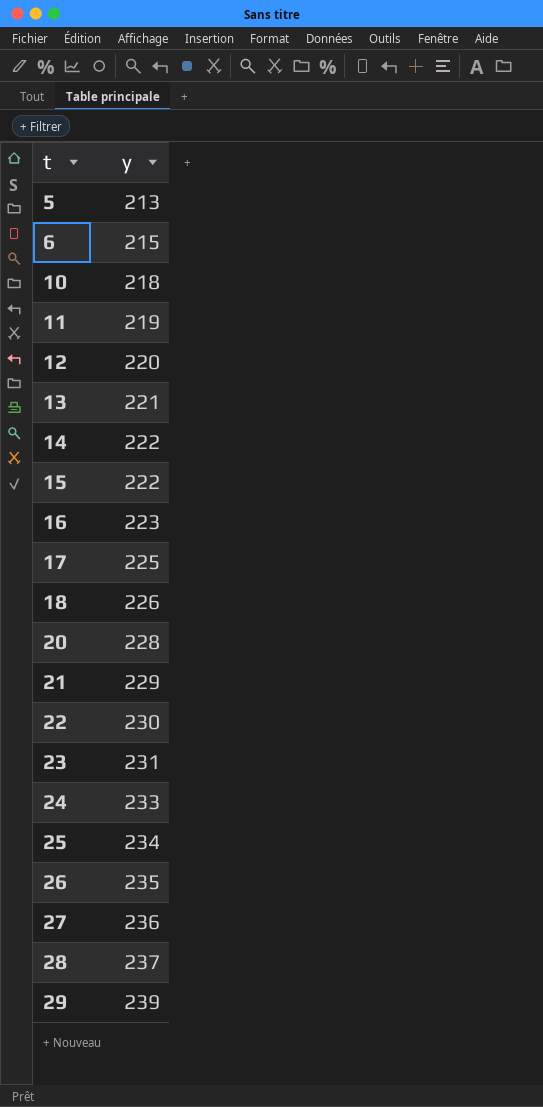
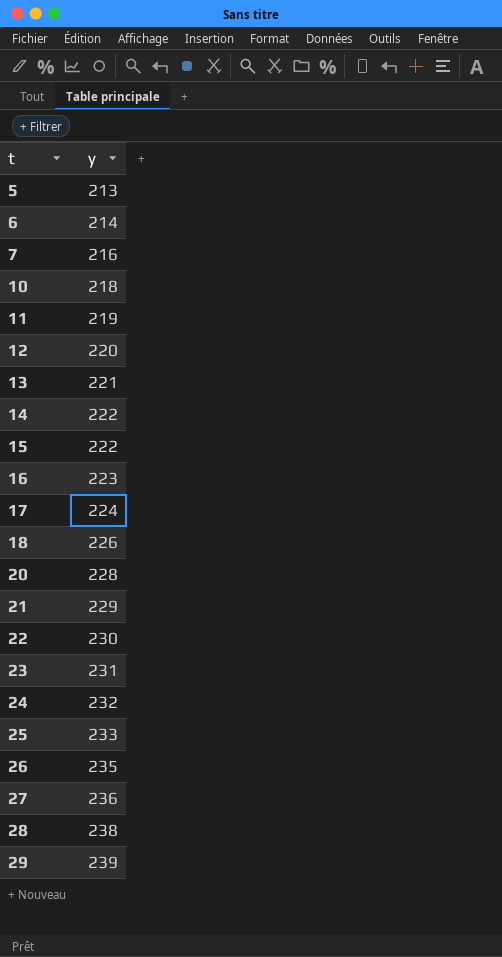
6 | y: 215 -> 214
row 7: none -> 216
17 | y: 225 -> 224
24 | y: 233 -> 232
25 | y: 234 -> 233
28 | y: 237 -> 238

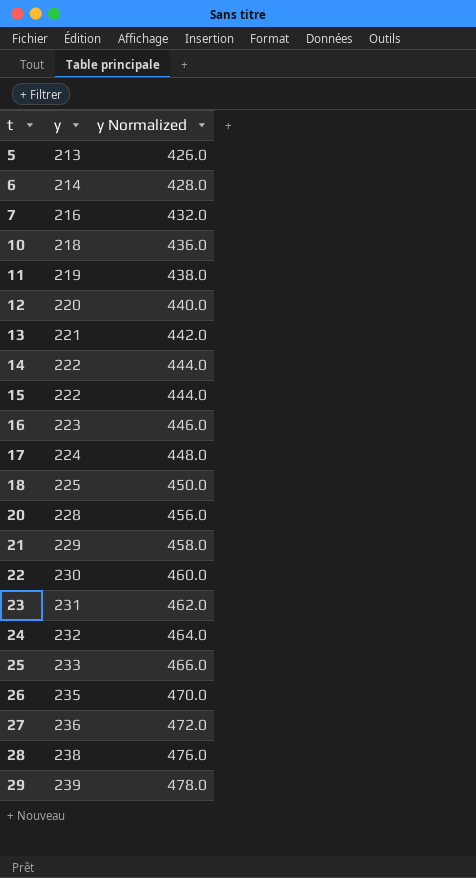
column y Normalized | formula: none -> [y] * 2
18 | y: 226 -> 225

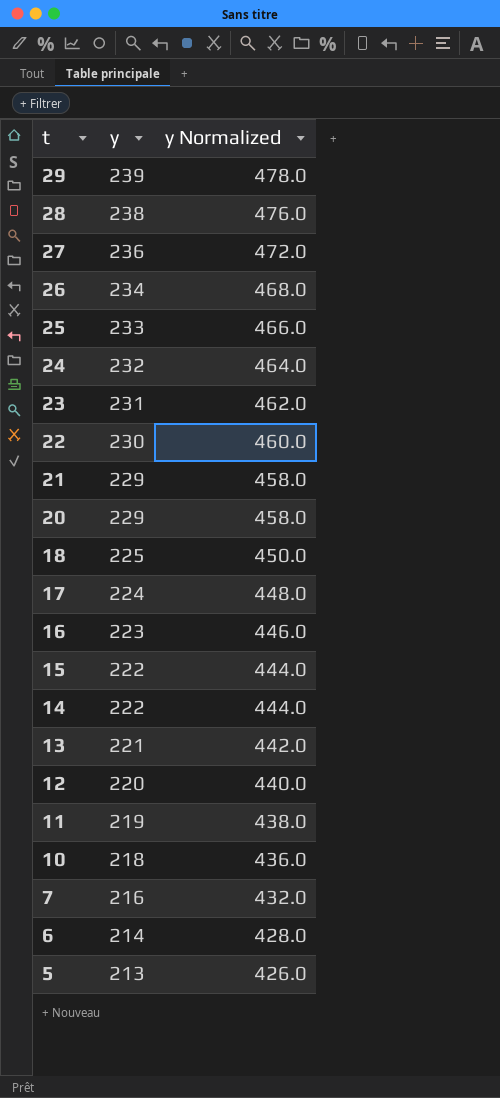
row order: t ascending -> t descending
26 | y: 235 -> 234
26 | y Normalized: 470.0 -> 468.0
20 | y: 228 -> 229
20 | y Normalized: 456.0 -> 458.0

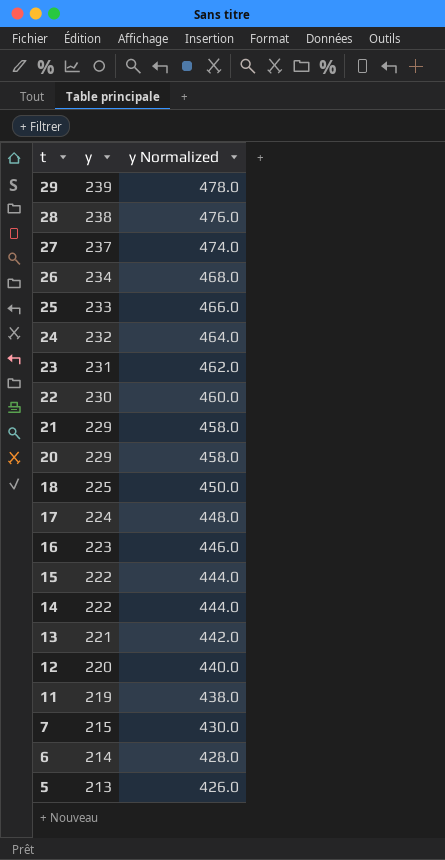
row 10: 218 | 436.0 -> none
27 | y: 236 -> 237
27 | y Normalized: 472.0 -> 474.0
7 | y: 216 -> 215
7 | y Normalized: 432.0 -> 430.0

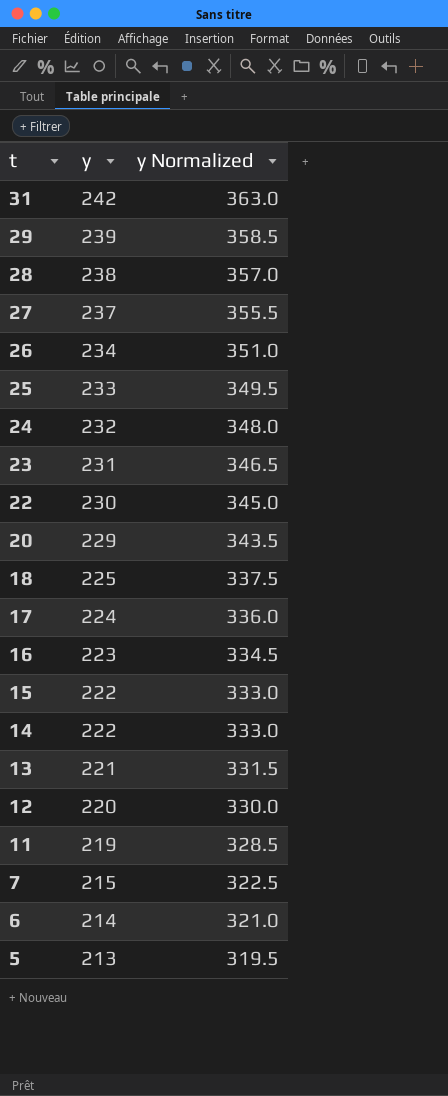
column y Normalized | formula: [y] * 2 -> [y] * 1.5
row 21: 229 | 458.0 -> none
row 31: none -> 242 | 363.0

